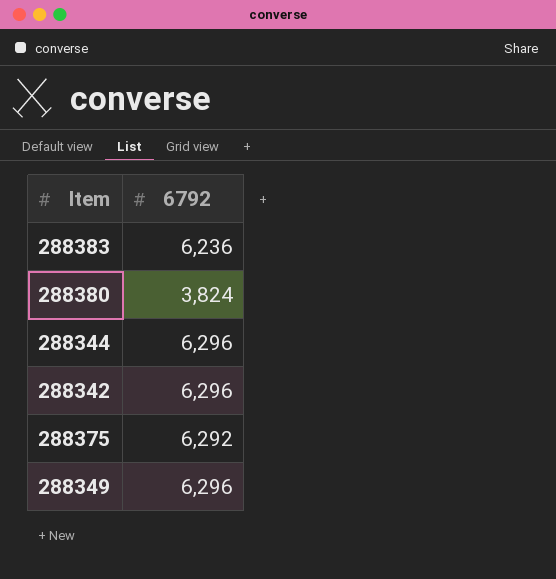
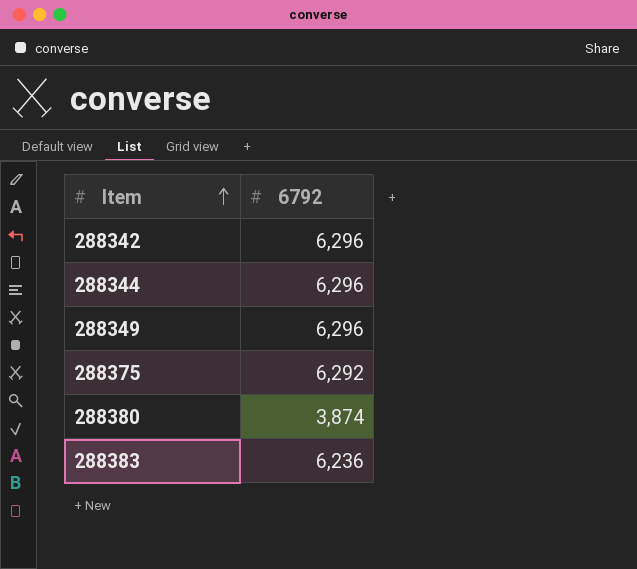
row order: none -> Item ascending
288380 | 6792: 3,824 -> 3,874

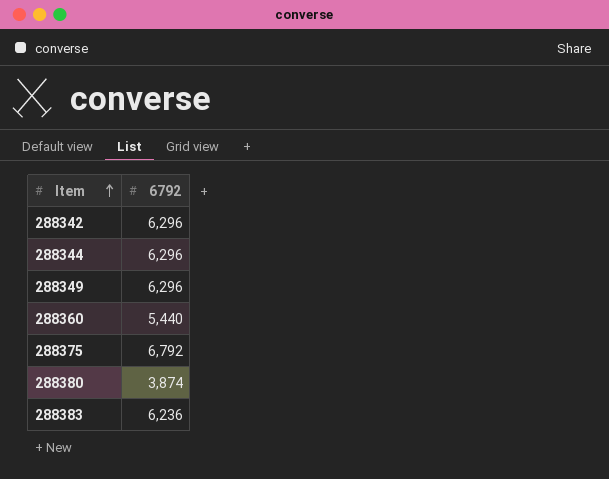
row 288360: none -> 5,440
288375 | 6792: 6,292 -> 6,792

